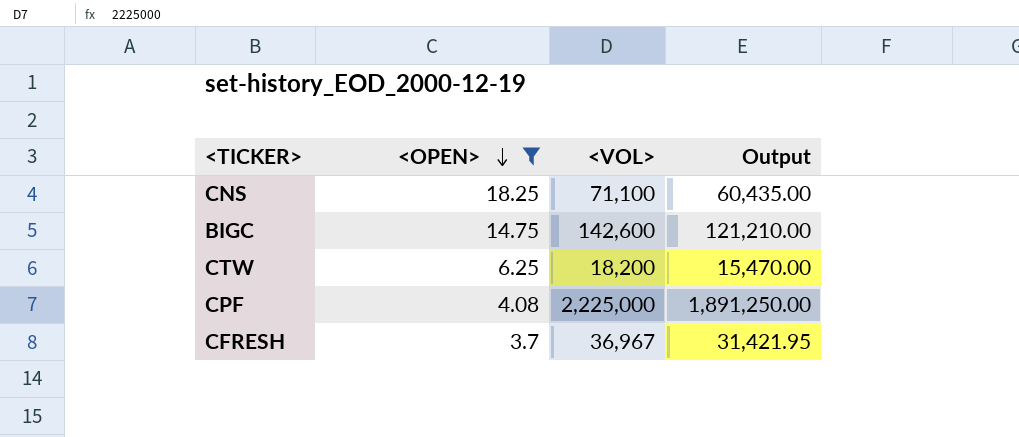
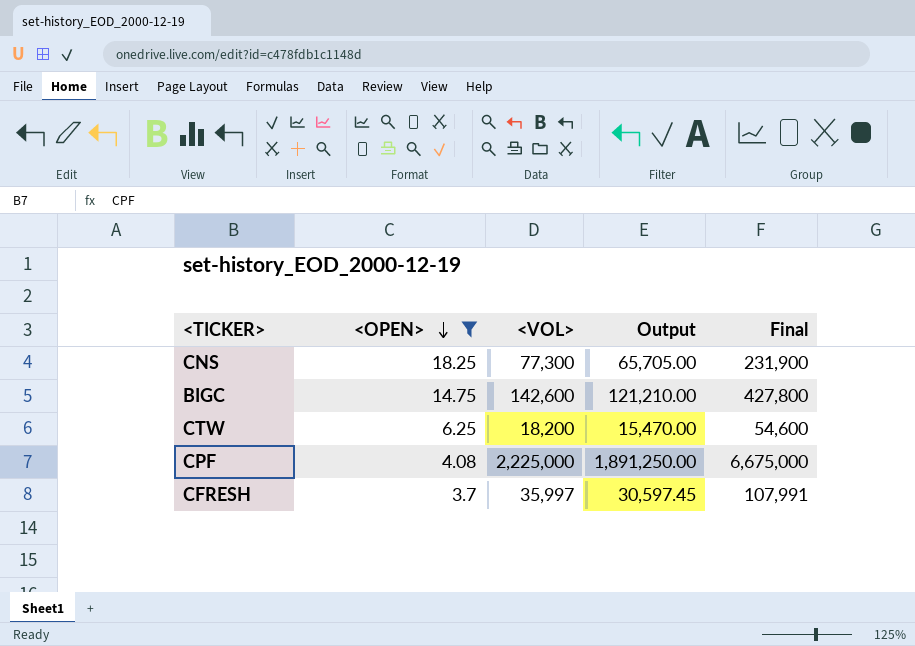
column Final | formula: none -> [<VOL>] * 3
CNS | <VOL>: 71,100 -> 77,300
CNS | Output: 60,435.00 -> 65,705.00
CFRESH | <VOL>: 36,967 -> 35,997
CFRESH | Output: 31,421.95 -> 30,597.45

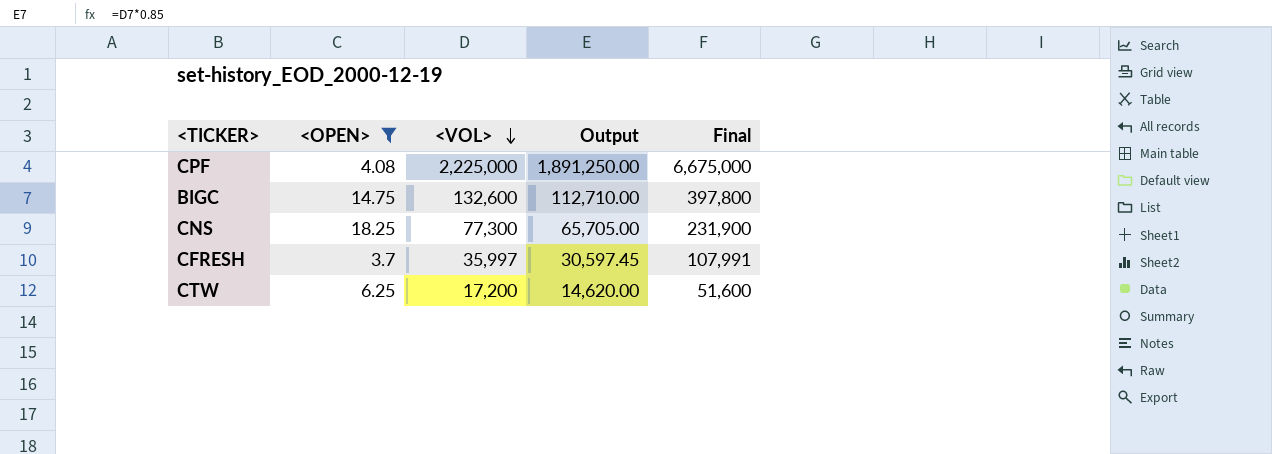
row order: <OPEN> descending -> <VOL> descending
BIGC | <VOL>: 142,600 -> 132,600
BIGC | Output: 121,210.00 -> 112,710.00
BIGC | Final: 427,800 -> 397,800
CTW | <VOL>: 18,200 -> 17,200
CTW | Output: 15,470.00 -> 14,620.00
CTW | Final: 54,600 -> 51,600

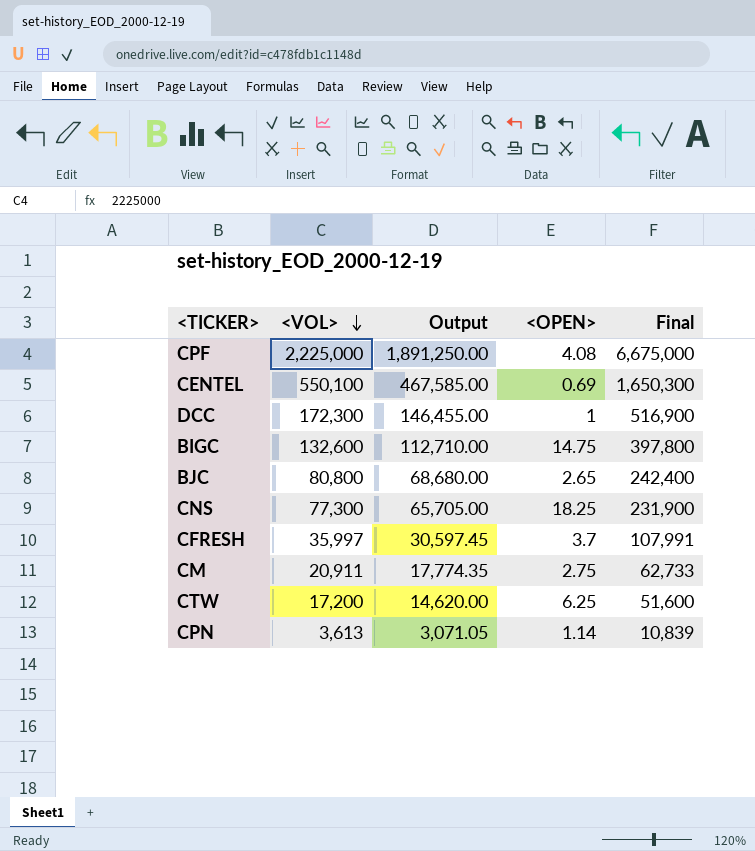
filter: <OPEN> >= 3.7 -> none
column <OPEN> | position: 2 -> 4

